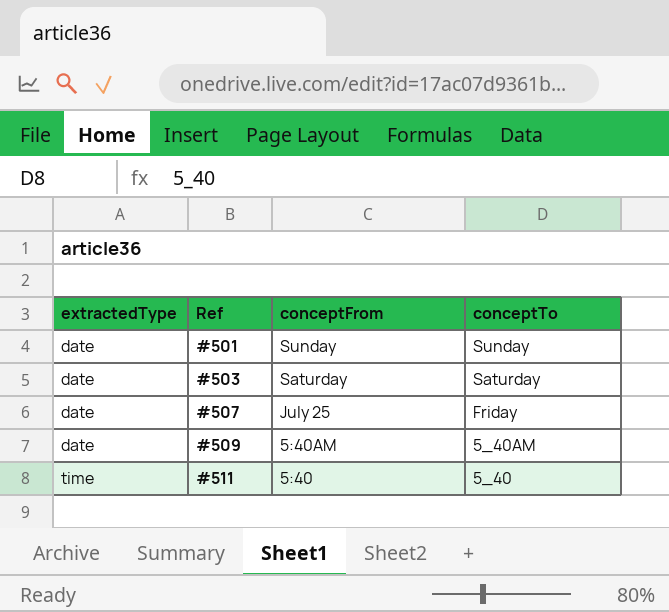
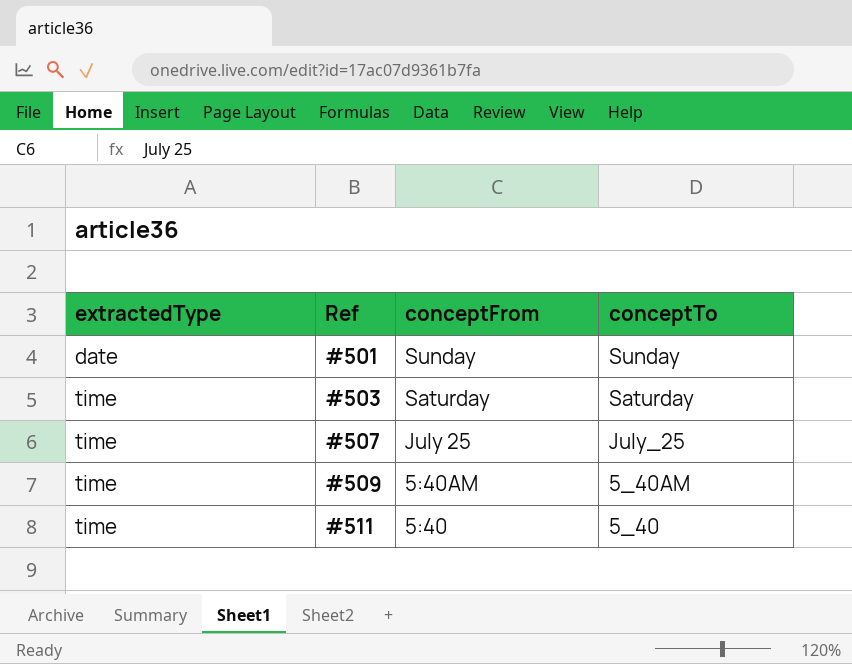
#503 | extractedType: date -> time
#507 | extractedType: date -> time
#507 | conceptTo: Friday -> July_25
#509 | extractedType: date -> time

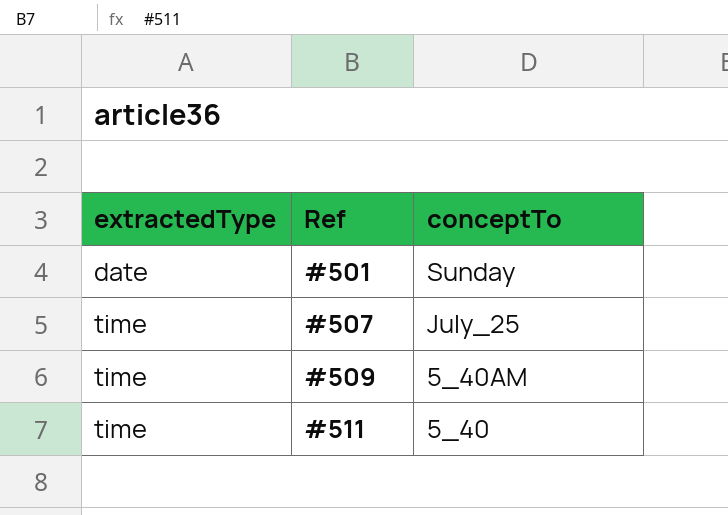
column conceptFrom | position: 3 -> none
row #503: time | Saturday | Saturday -> none

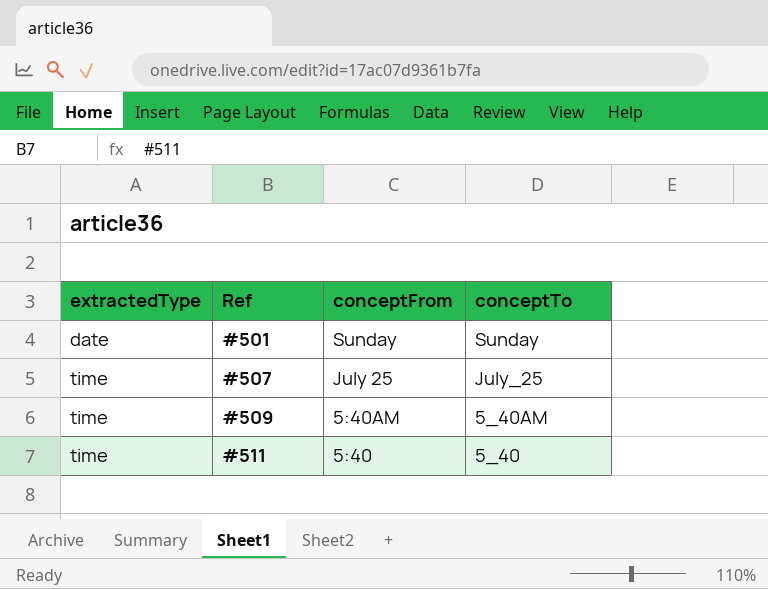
column conceptFrom | position: none -> 3

